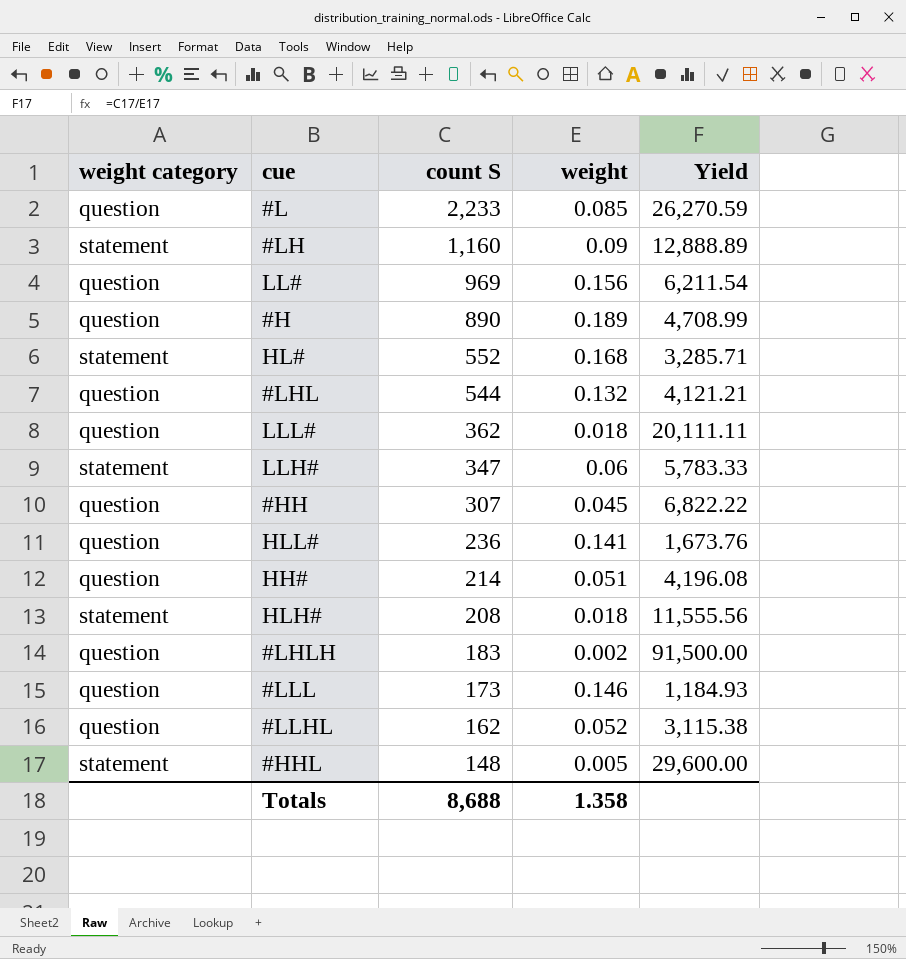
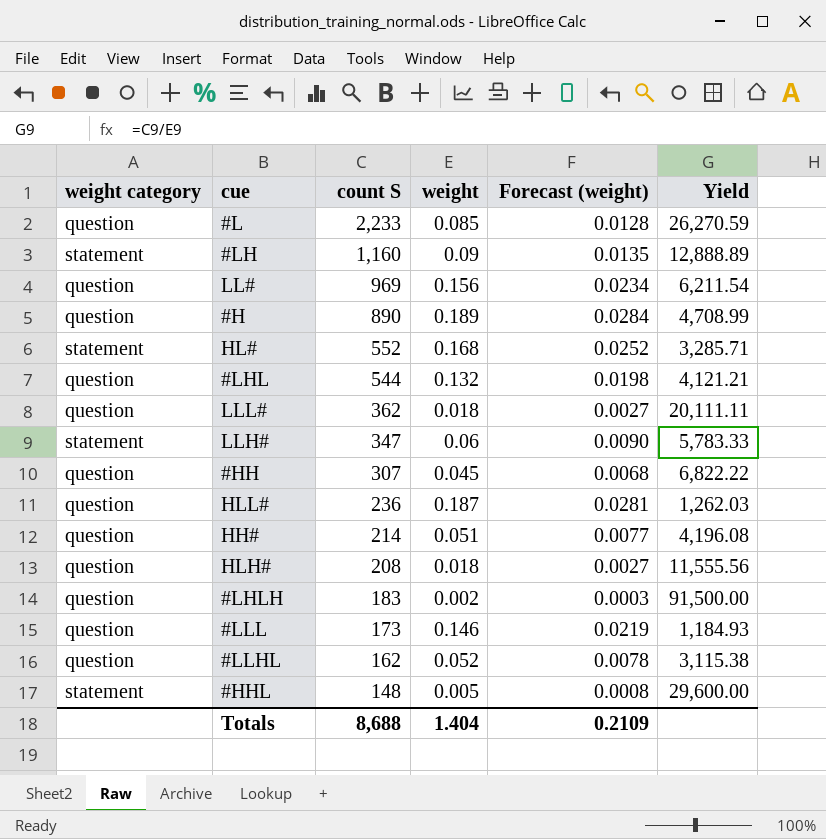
column Forecast (weight) | formula: none -> [weight] * 0.15
HLL# | weight: 0.141 -> 0.187
HLL# | Yield: 1,673.76 -> 1,262.03
HLH# | weight category: statement -> question
Totals | weight: 1.358 -> 1.404

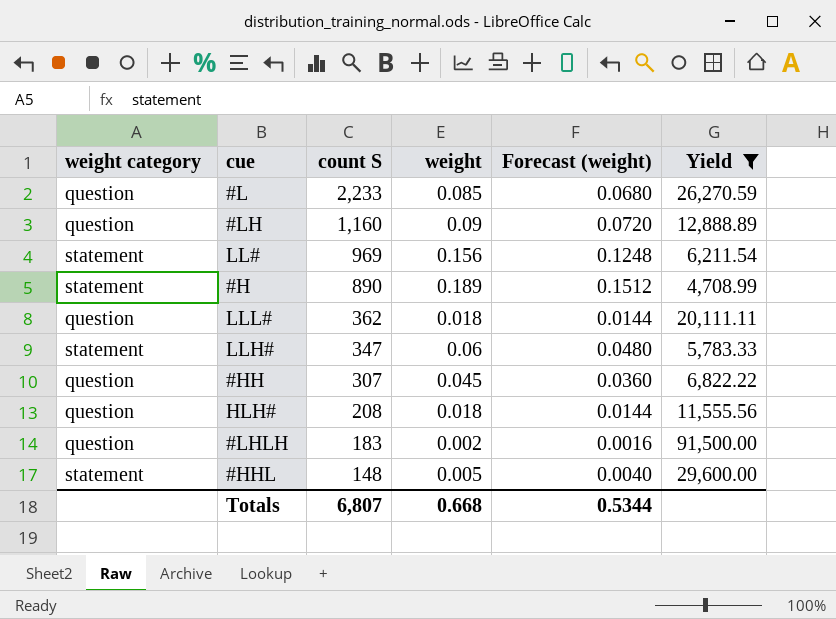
filter: none -> Yield >= 4,708.99
column Forecast (weight) | formula: [weight] * 0.15 -> [weight] * 0.8
#LH | weight category: statement -> question
LL# | weight category: question -> statement
#H | weight category: question -> statement
Totals | count S: 8,688 -> 6,807
Totals | weight: 1.404 -> 0.668
Totals | Forecast (weight): 0.2109 -> 0.5344

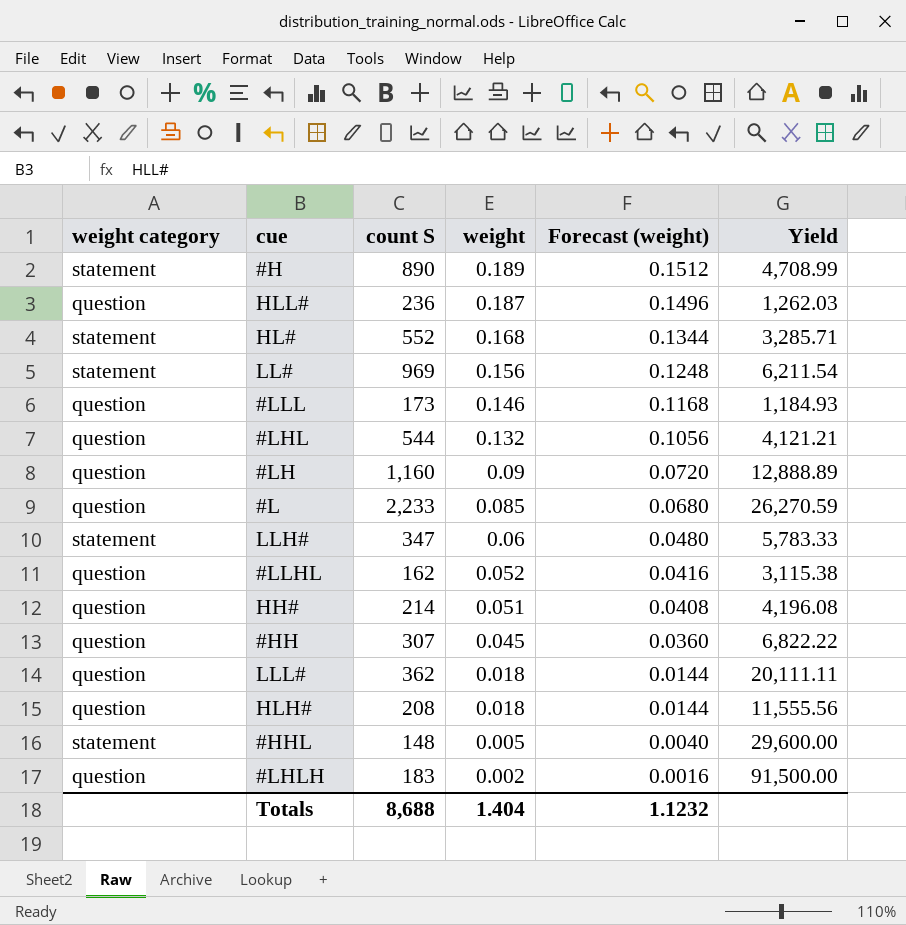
filter: Yield >= 4,708.99 -> none
row order: count S descending -> weight descending
Totals | count S: 6,807 -> 8,688
Totals | weight: 0.668 -> 1.404
Totals | Forecast (weight): 0.5344 -> 1.1232

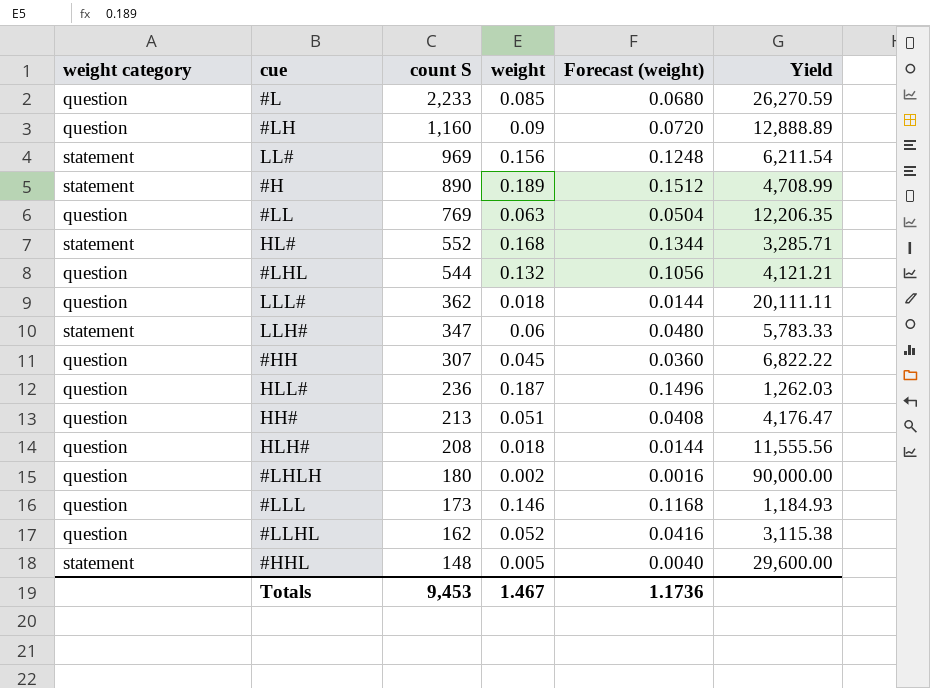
row order: weight descending -> count S descending
row #LL: none -> question | 769 | 0.063 | 0.0504 | 12,206.35
HH# | count S: 214 -> 213
HH# | Yield: 4,196.08 -> 4,176.47
#LHLH | count S: 183 -> 180
#LHLH | Yield: 91,500.00 -> 90,000.00
Totals | count S: 8,688 -> 9,453
Totals | weight: 1.404 -> 1.467
Totals | Forecast (weight): 1.1232 -> 1.1736

